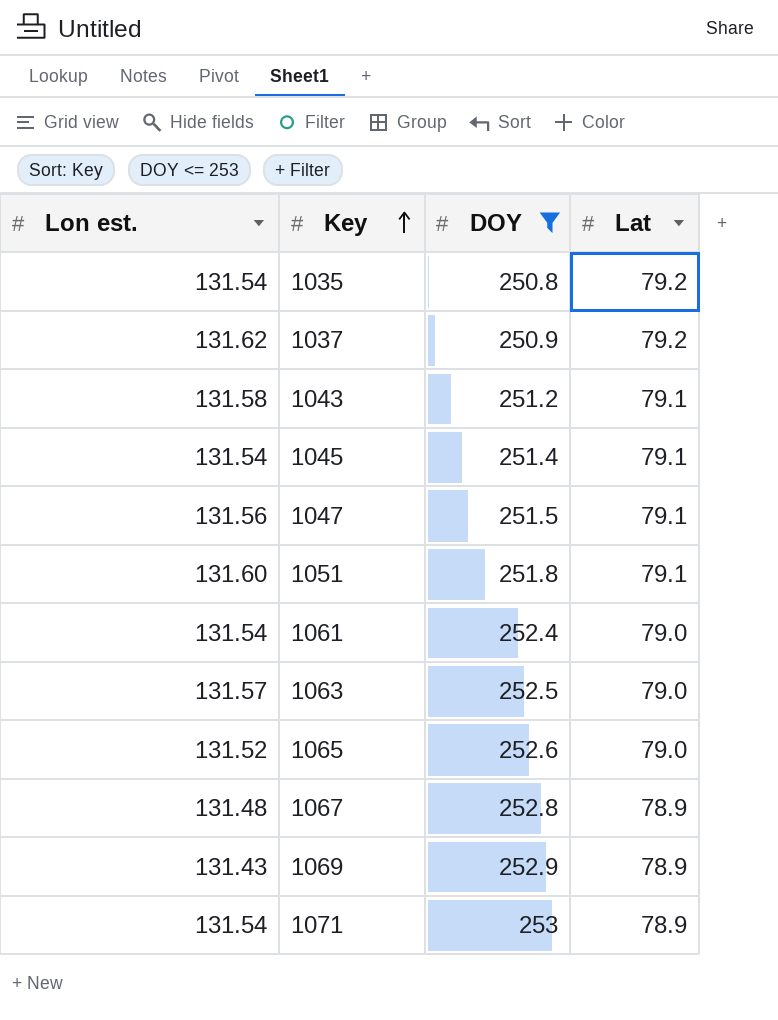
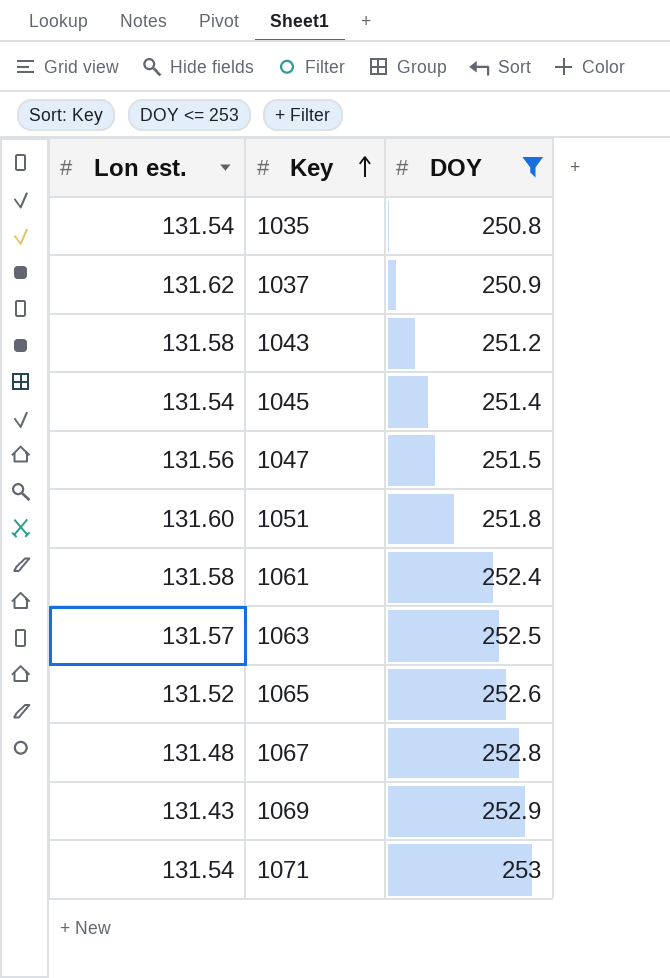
column Lat | position: 4 -> none
1061 | Lon est.: 131.54 -> 131.58

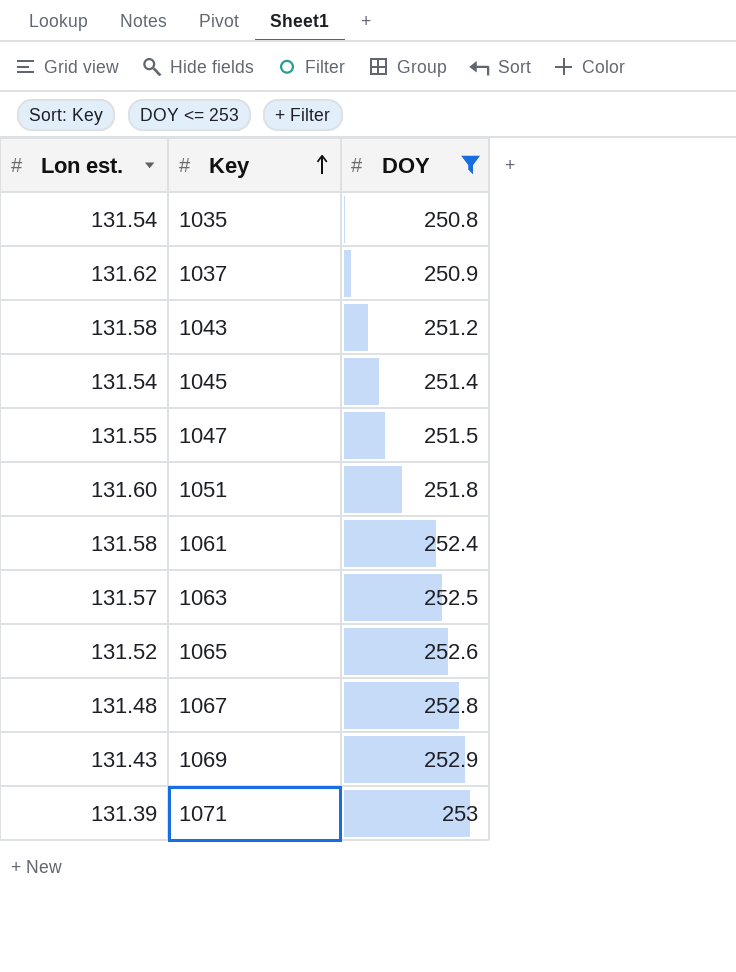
1047 | Lon est.: 131.56 -> 131.55
1071 | Lon est.: 131.54 -> 131.39

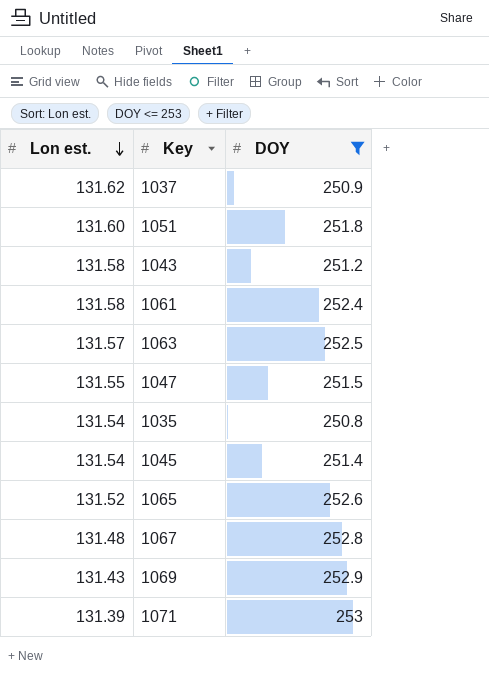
row order: Key ascending -> Lon est. descending

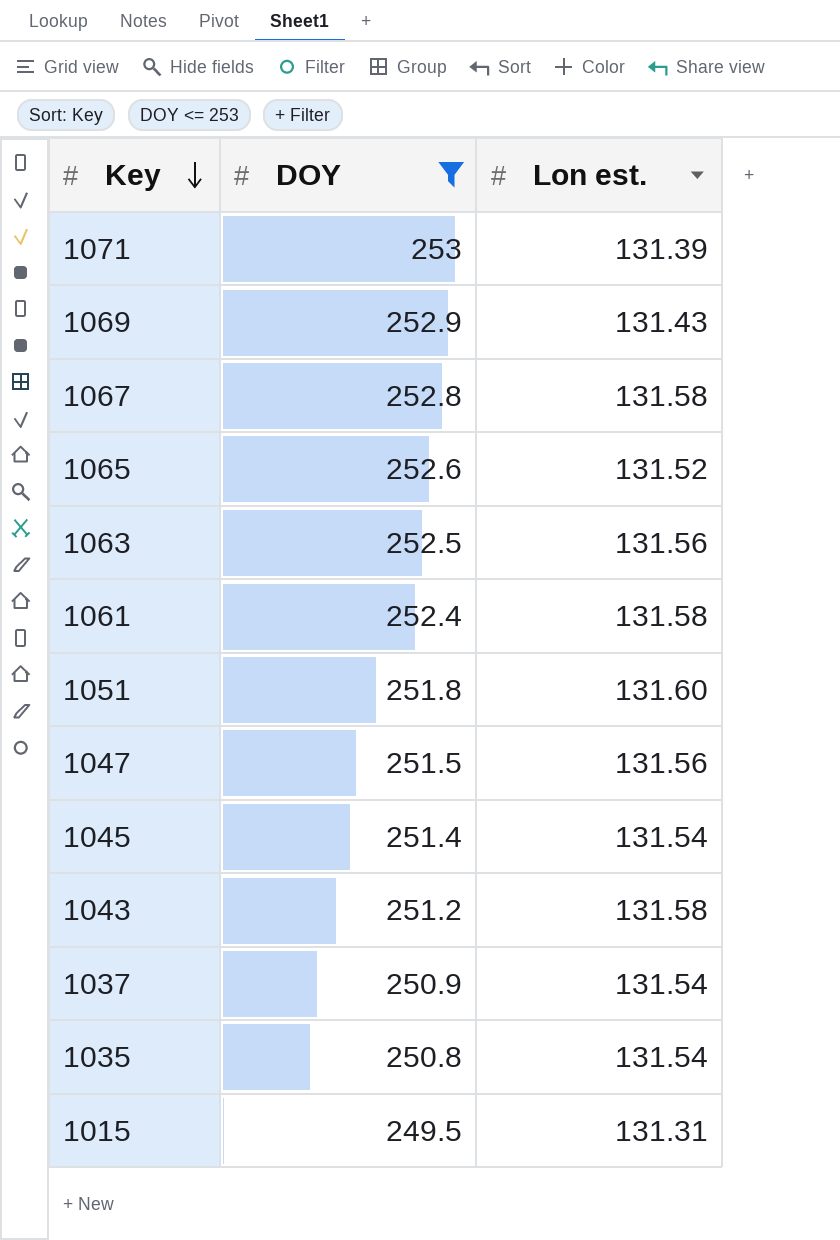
row order: Lon est. descending -> Key descending
column Lon est. | position: 1 -> 3
1067 | Lon est.: 131.48 -> 131.58
1063 | Lon est.: 131.57 -> 131.56
1047 | Lon est.: 131.55 -> 131.56
1037 | Lon est.: 131.62 -> 131.54
row 1015: none -> 249.5 | 131.31

